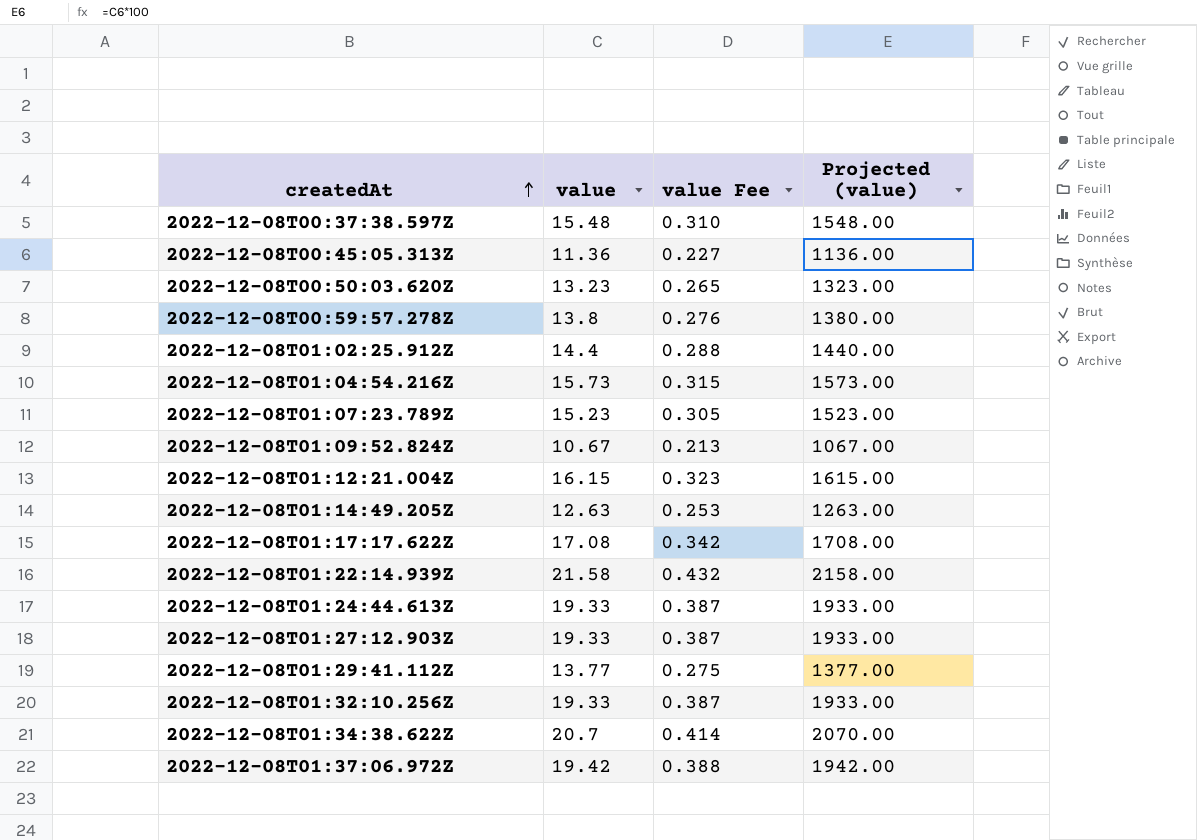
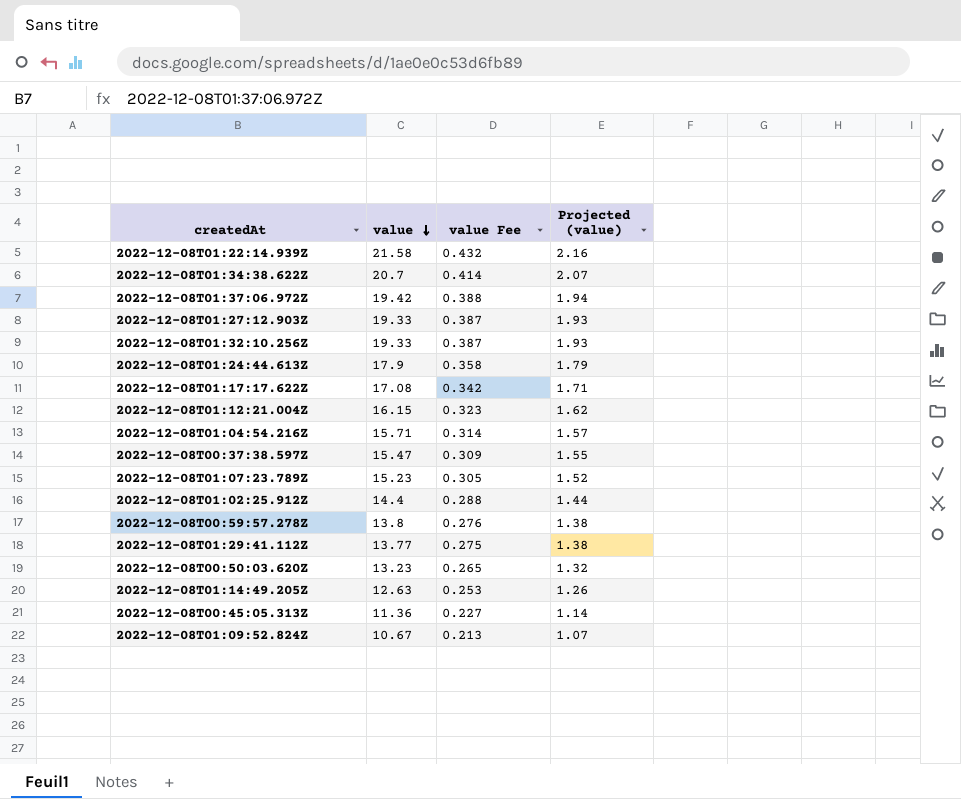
row order: createdAt ascending -> value descending
column Projected (value) | formula: [value] * 100 -> [value] * 0.1
2022-12-08T01:24:44.613Z | value: 19.33 -> 17.9
2022-12-08T01:24:44.613Z | value Fee: 0.387 -> 0.358
2022-12-08T01:04:54.216Z | value: 15.73 -> 15.71
2022-12-08T01:04:54.216Z | value Fee: 0.315 -> 0.314
2022-12-08T00:37:38.597Z | value: 15.48 -> 15.47
2022-12-08T00:37:38.597Z | value Fee: 0.310 -> 0.309

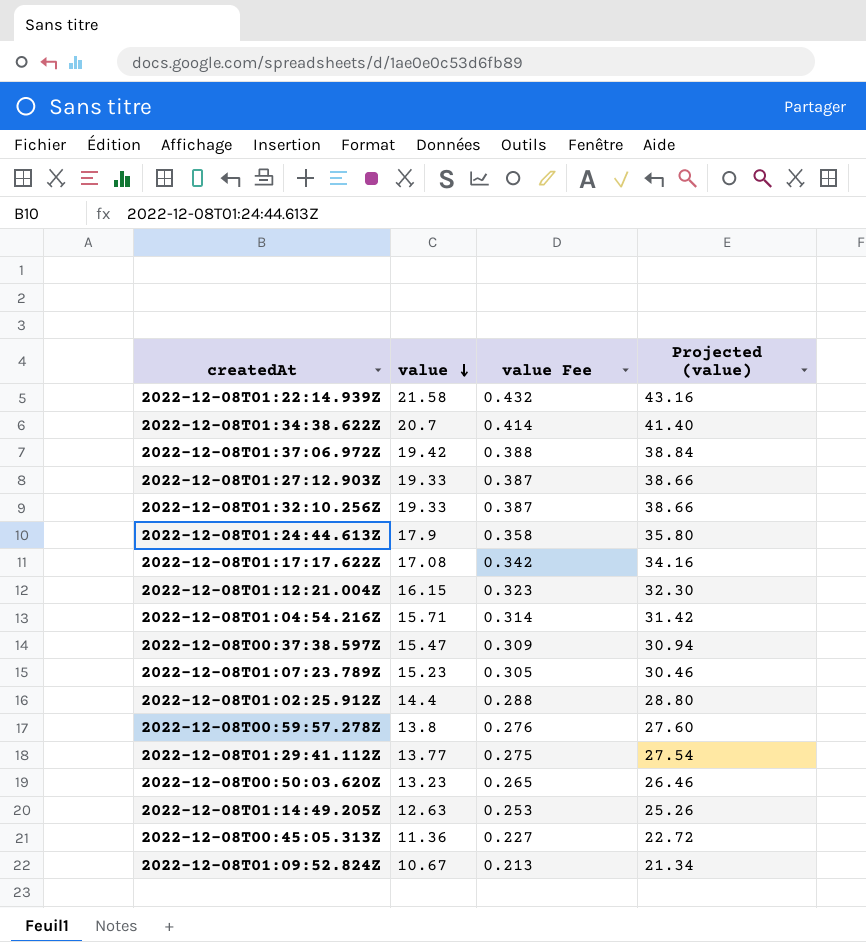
column Projected (value) | formula: [value] * 0.1 -> [value] * 2

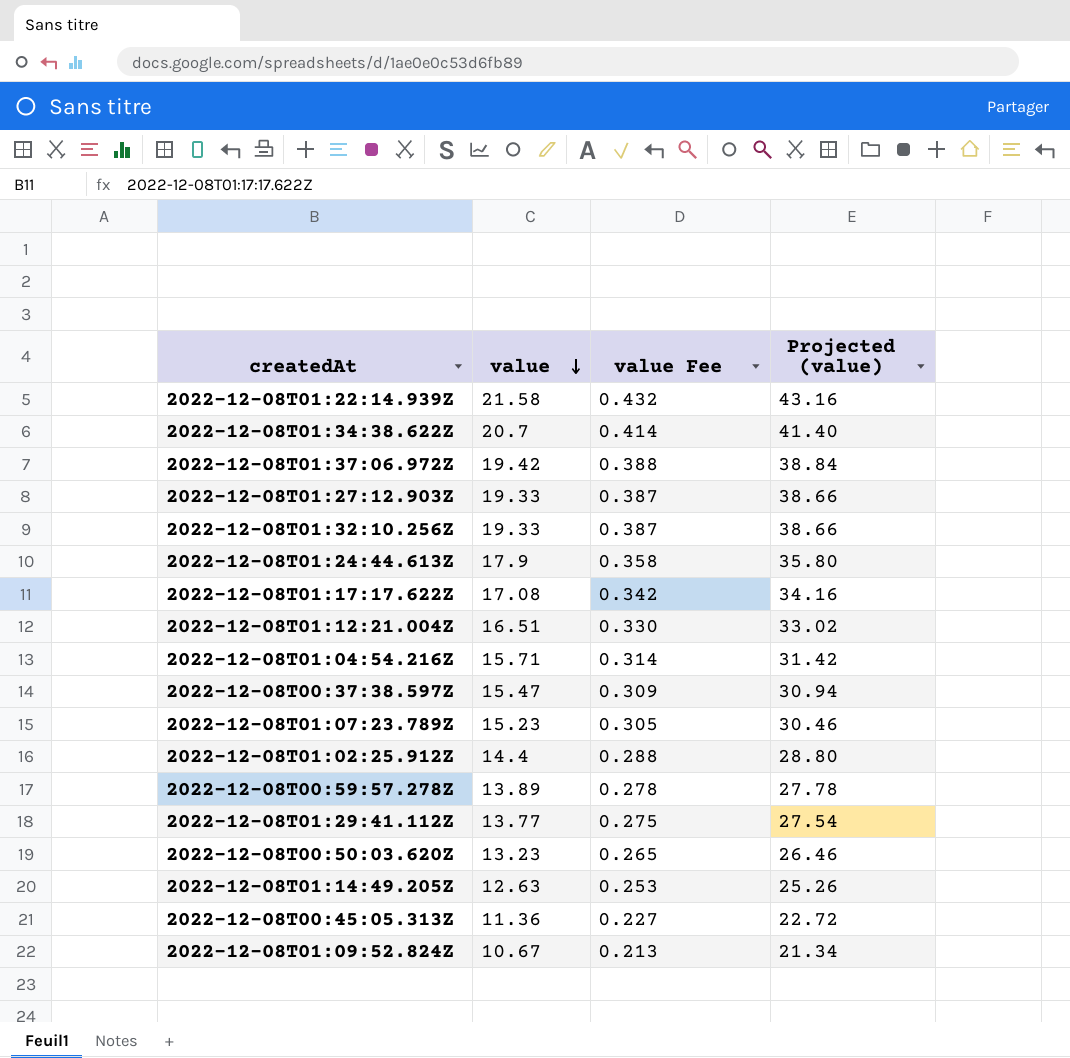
2022-12-08T01:12:21.004Z | value: 16.15 -> 16.51
2022-12-08T01:12:21.004Z | value Fee: 0.323 -> 0.330
2022-12-08T01:12:21.004Z | Projected (value): 32.30 -> 33.02
2022-12-08T00:59:57.278Z | value: 13.8 -> 13.89
2022-12-08T00:59:57.278Z | value Fee: 0.276 -> 0.278
2022-12-08T00:59:57.278Z | Projected (value): 27.60 -> 27.78

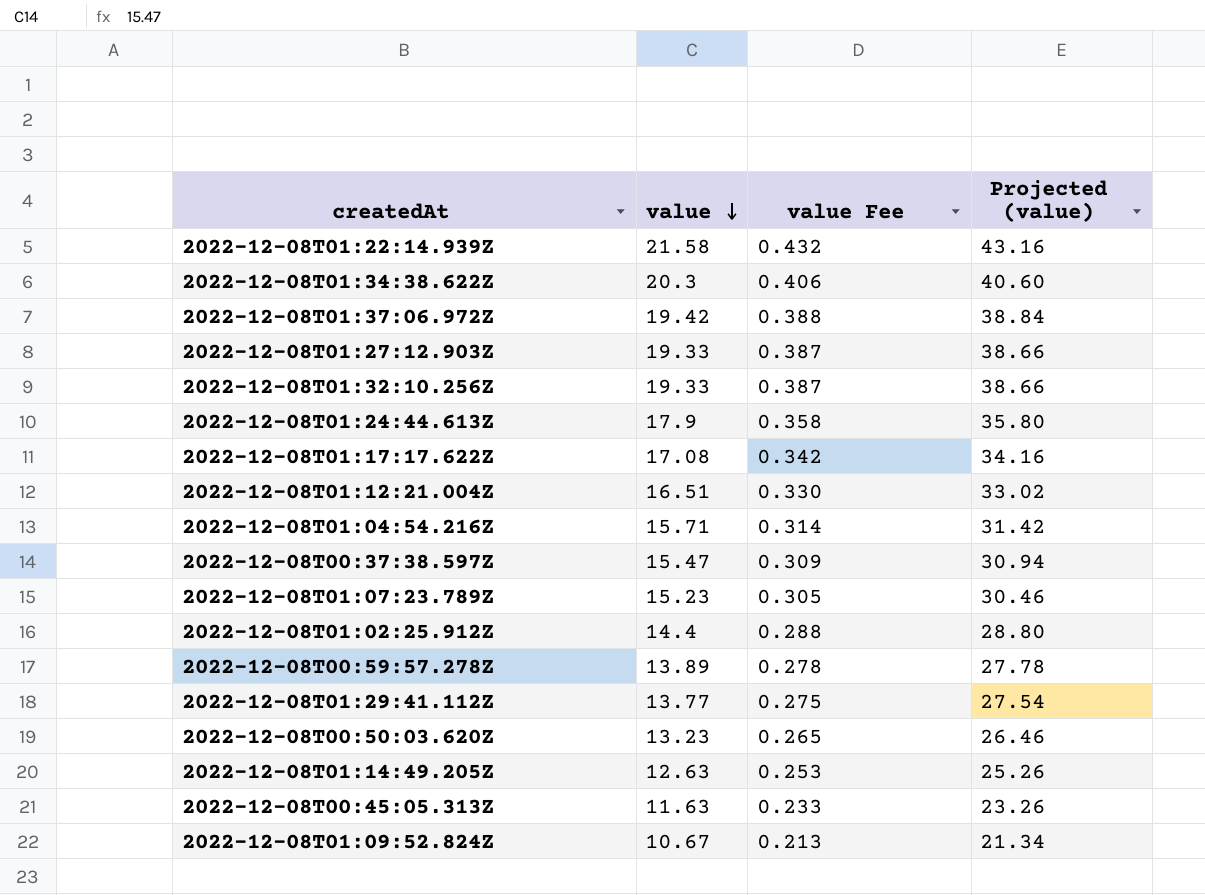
2022-12-08T01:34:38.622Z | value: 20.7 -> 20.3
2022-12-08T01:34:38.622Z | value Fee: 0.414 -> 0.406
2022-12-08T01:34:38.622Z | Projected (value): 41.40 -> 40.60
2022-12-08T00:45:05.313Z | value: 11.36 -> 11.63
2022-12-08T00:45:05.313Z | value Fee: 0.227 -> 0.233
2022-12-08T00:45:05.313Z | Projected (value): 22.72 -> 23.26

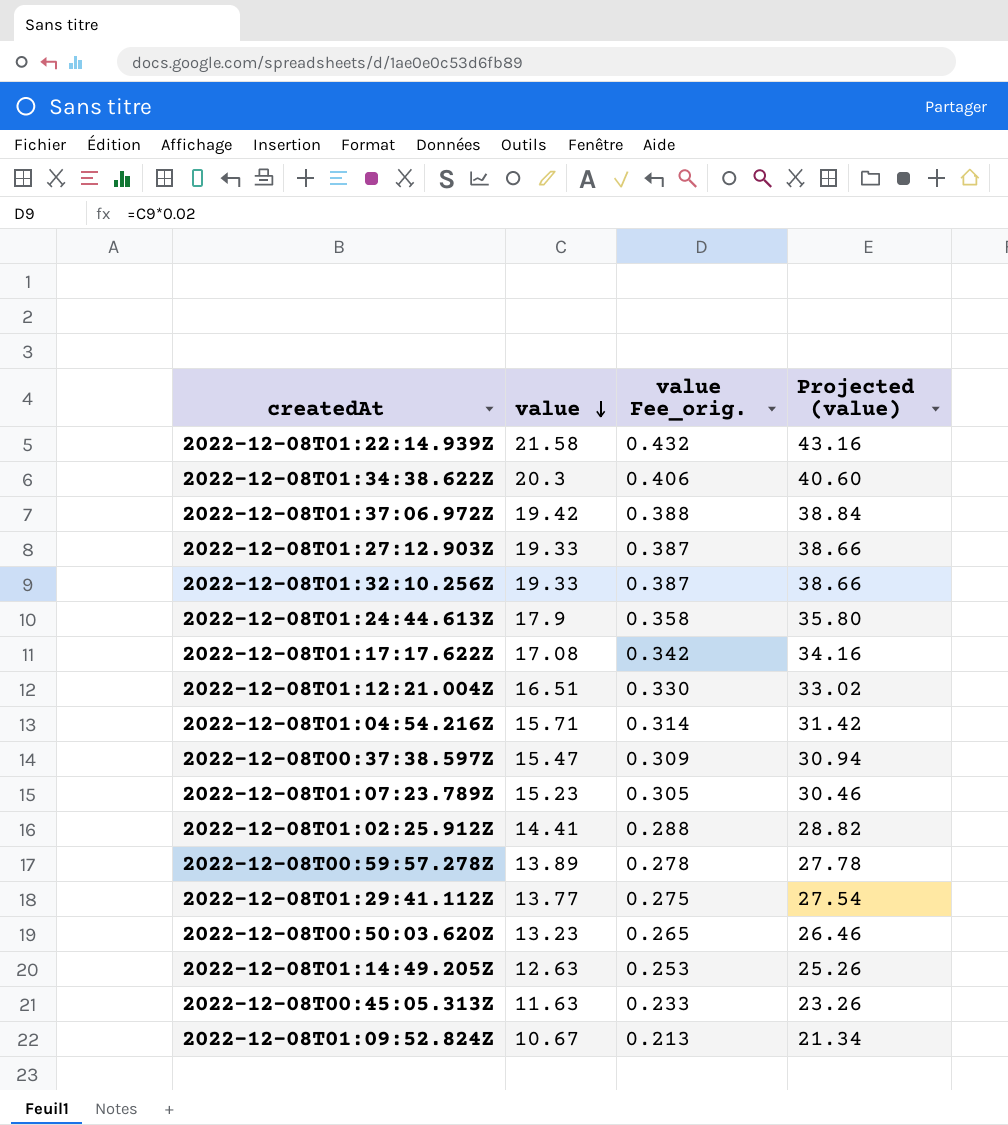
column name: value Fee -> value Fee_orig.
2022-12-08T01:02:25.912Z | value: 14.4 -> 14.41
2022-12-08T01:02:25.912Z | Projected (value): 28.80 -> 28.82

